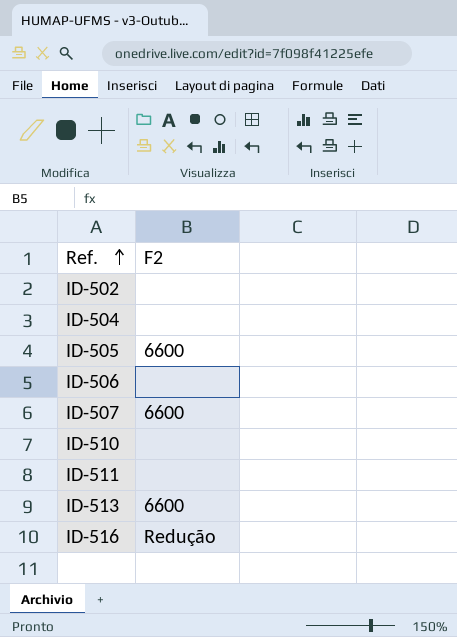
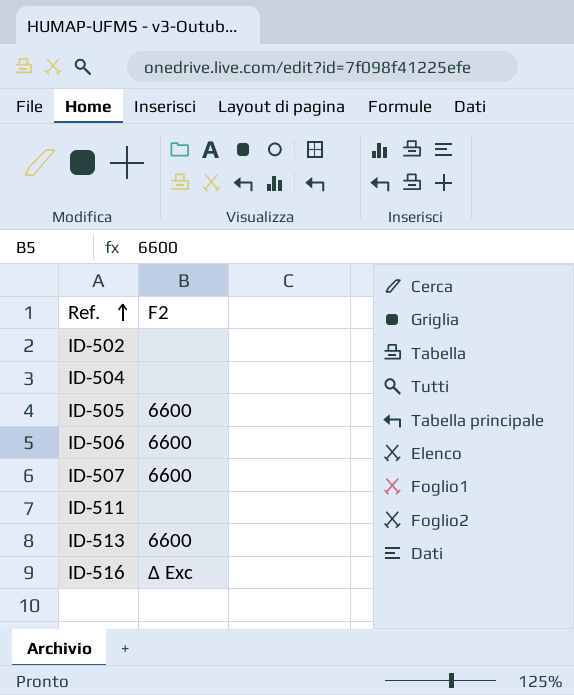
row ID-510: none -> none
ID-506 | F2: none -> 6600
ID-516 | F2: Redução -> ∆ Exc

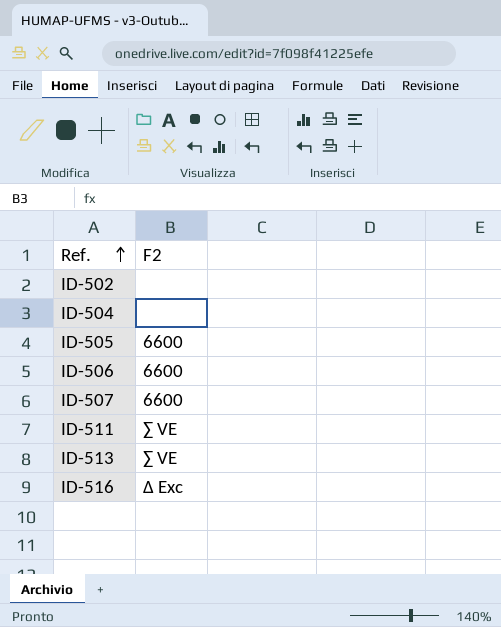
ID-511 | F2: none -> ∑ VE
ID-513 | F2: 6600 -> ∑ VE

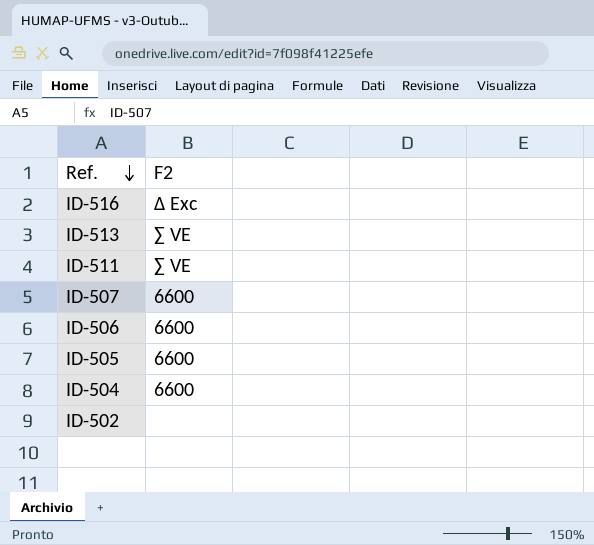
row order: Ref. ascending -> Ref. descending
ID-504 | F2: none -> 6600

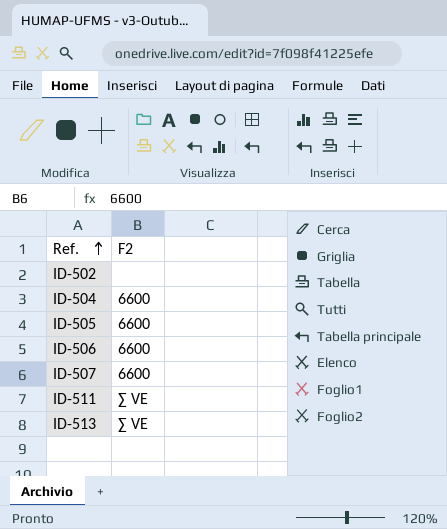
row order: Ref. descending -> Ref. ascending
row ID-516: ∆ Exc -> none

